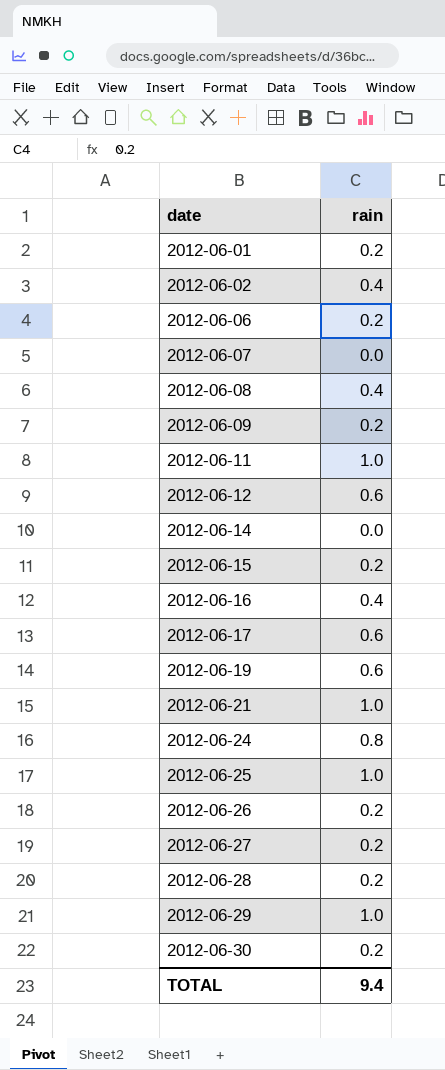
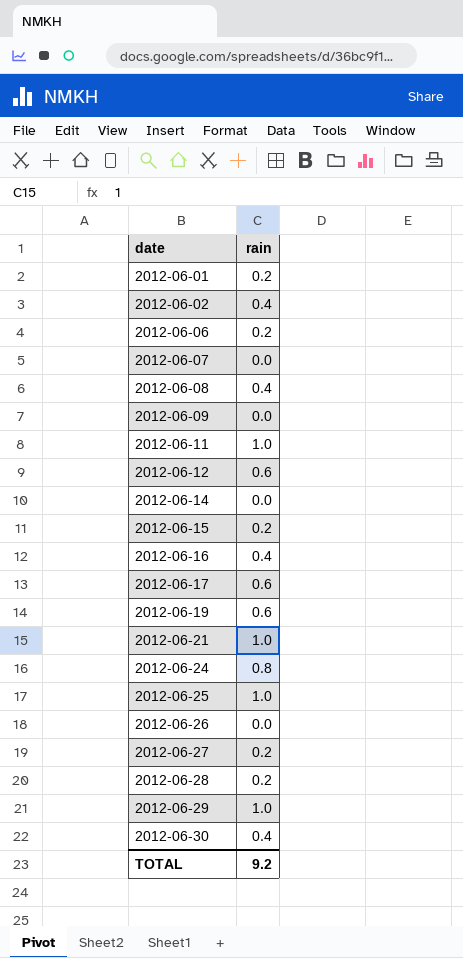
2012-06-09 | rain: 0.2 -> 0.0
2012-06-26 | rain: 0.2 -> 0.0
2012-06-30 | rain: 0.2 -> 0.4
TOTAL | rain: 9.4 -> 9.2

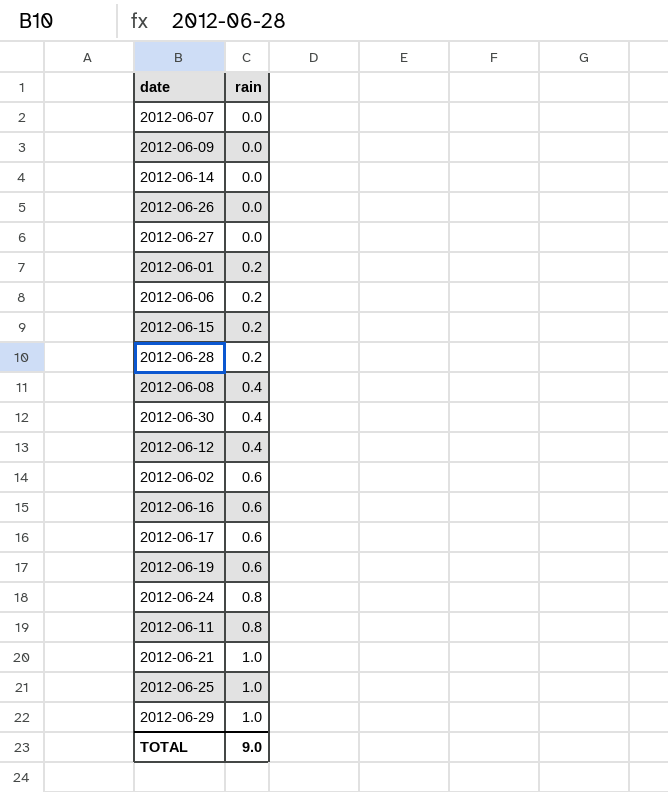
row order: date ascending -> rain ascending
2012-06-27 | rain: 0.2 -> 0.0
2012-06-12 | rain: 0.6 -> 0.4
2012-06-02 | rain: 0.4 -> 0.6
2012-06-16 | rain: 0.4 -> 0.6
2012-06-11 | rain: 1.0 -> 0.8
TOTAL | rain: 9.2 -> 9.0

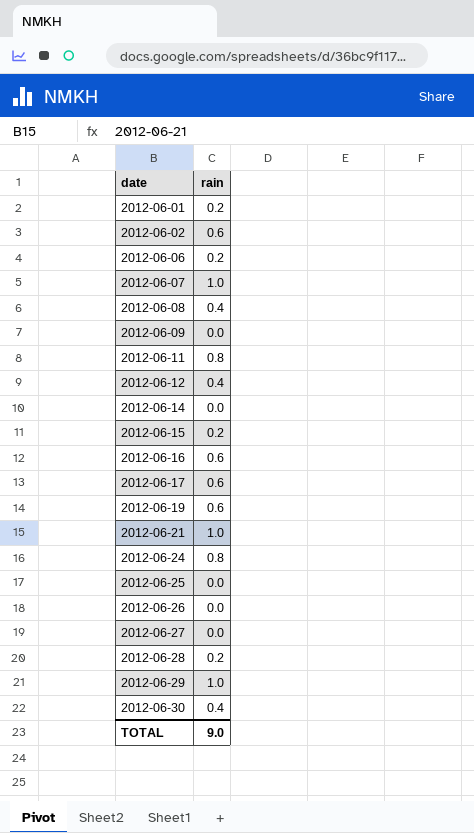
row order: rain ascending -> date ascending
2012-06-07 | rain: 0.0 -> 1.0
2012-06-25 | rain: 1.0 -> 0.0

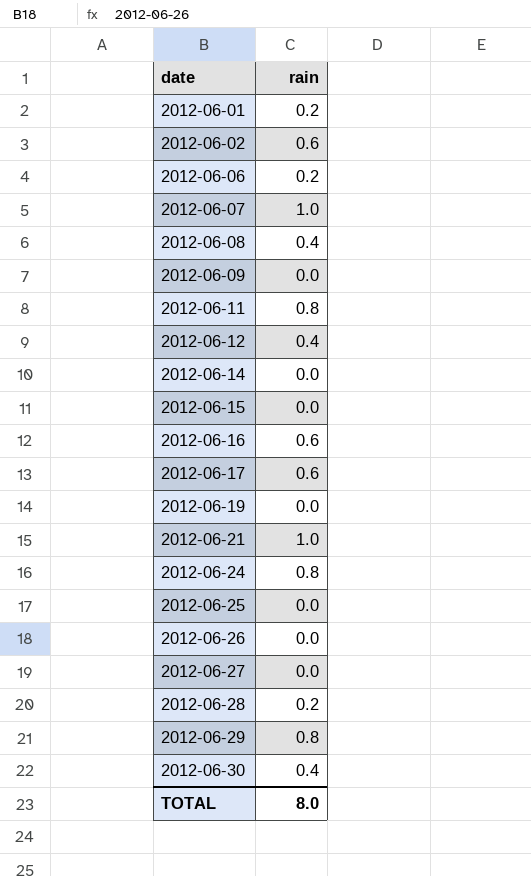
2012-06-15 | rain: 0.2 -> 0.0
2012-06-19 | rain: 0.6 -> 0.0
2012-06-29 | rain: 1.0 -> 0.8
TOTAL | rain: 9.0 -> 8.0

